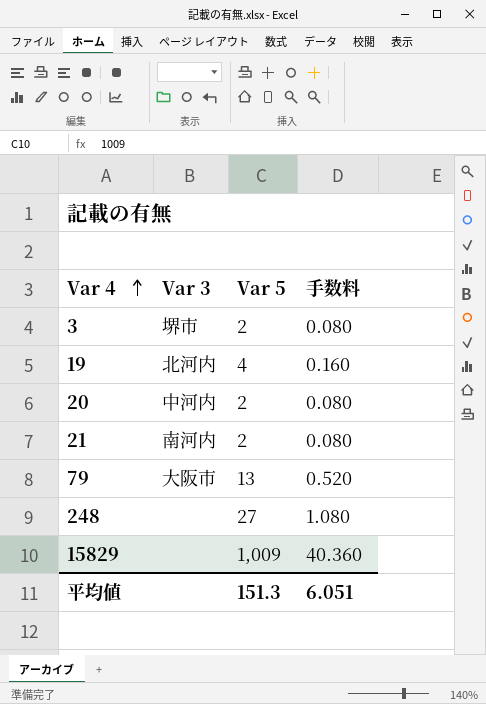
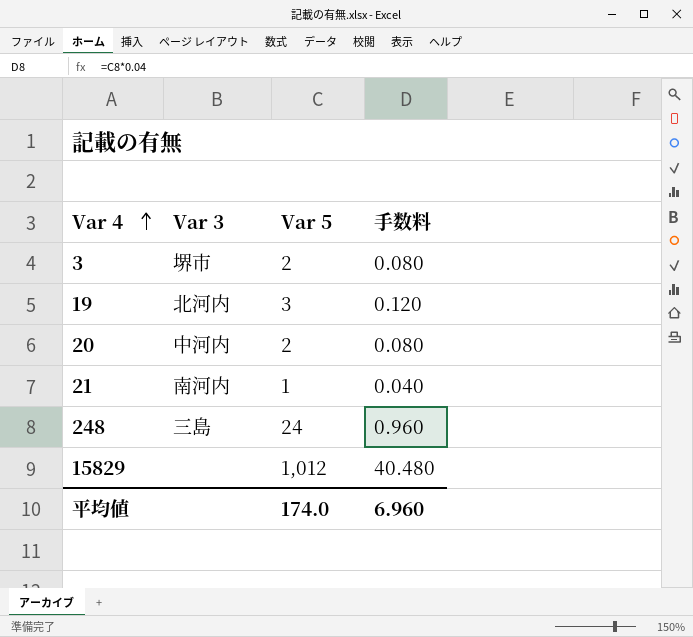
row 79: 大阪市 | 13 | 0.520 -> none
19 | Var 5: 4 -> 3
19 | 手数料: 0.160 -> 0.120
21 | Var 5: 2 -> 1
21 | 手数料: 0.080 -> 0.040
248 | Var 3: none -> 三島
248 | Var 5: 27 -> 24
248 | 手数料: 1.080 -> 0.960
15829 | Var 5: 1,009 -> 1,012
15829 | 手数料: 40.360 -> 40.480
平均値 | Var 5: 151.3 -> 174.0
平均値 | 手数料: 6.051 -> 6.960

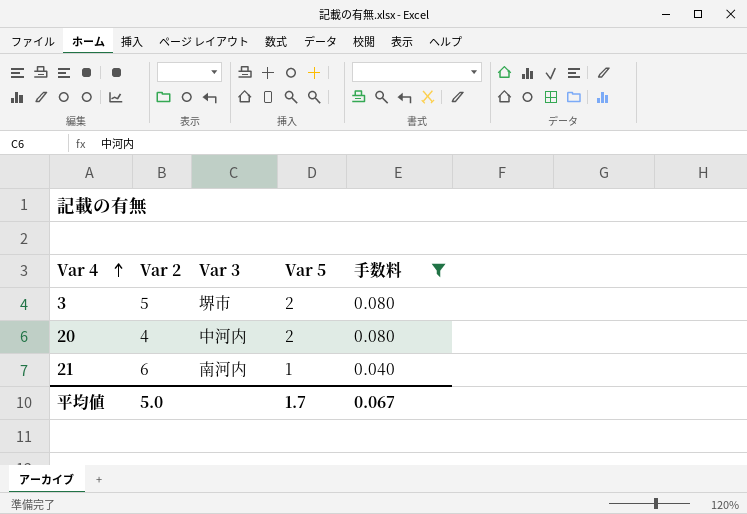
filter: none -> 手数料 <= 0.080
column Var 2 | position: none -> 2
平均値 | Var 5: 174.0 -> 1.7
平均値 | 手数料: 6.960 -> 0.067

